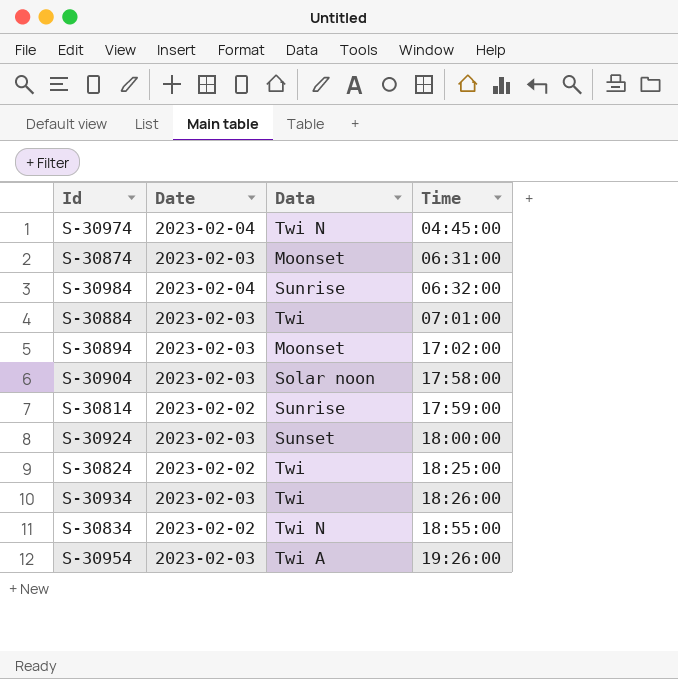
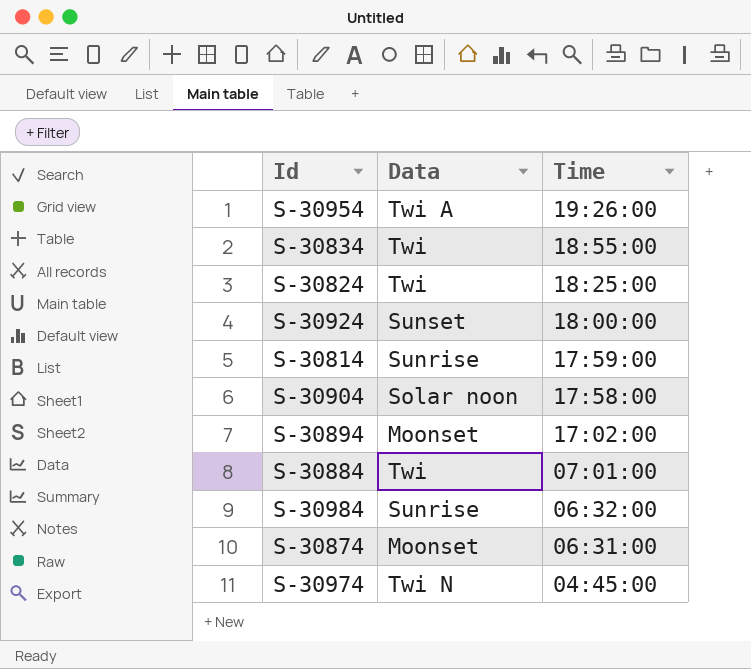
row order: Time ascending -> Time descending
column Date | position: 2 -> none
row S-30934: 2023-02-03 | Twi | 18:26:00 -> none
S-30834 | Data: Twi N -> Twi

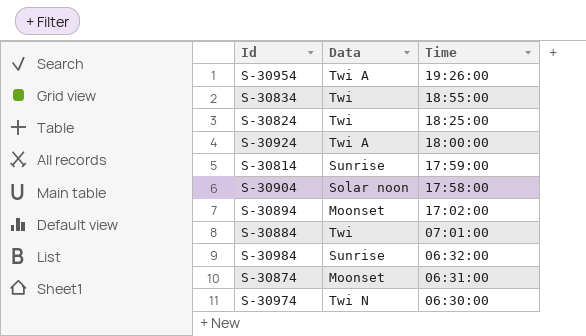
S-30924 | Data: Sunset -> Twi A
S-30974 | Time: 04:45:00 -> 06:30:00

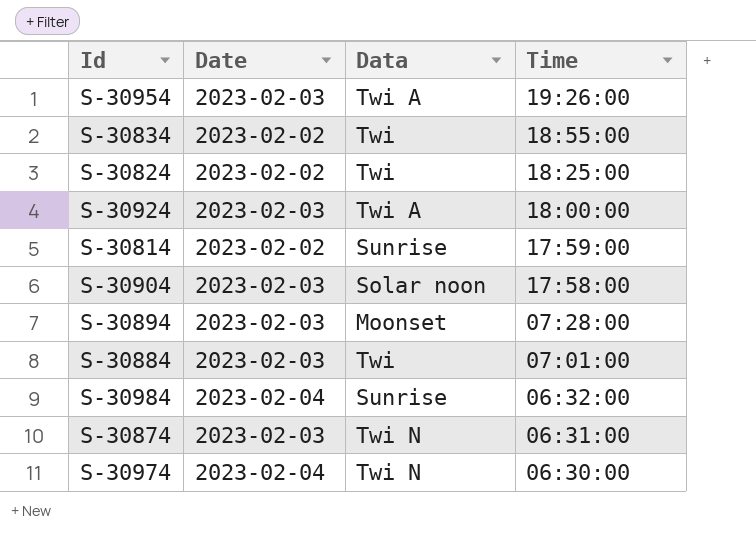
column Date | position: none -> 2
S-30894 | Time: 17:02:00 -> 07:28:00
S-30874 | Data: Moonset -> Twi N

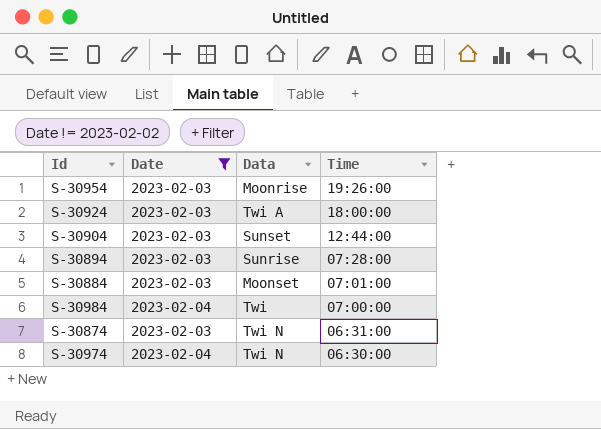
filter: none -> Date != 2023-02-02
S-30954 | Data: Twi A -> Moonrise
S-30904 | Data: Solar noon -> Sunset
S-30904 | Time: 17:58:00 -> 12:44:00
S-30894 | Data: Moonset -> Sunrise
S-30884 | Data: Twi -> Moonset
S-30984 | Data: Sunrise -> Twi
S-30984 | Time: 06:32:00 -> 07:00:00

